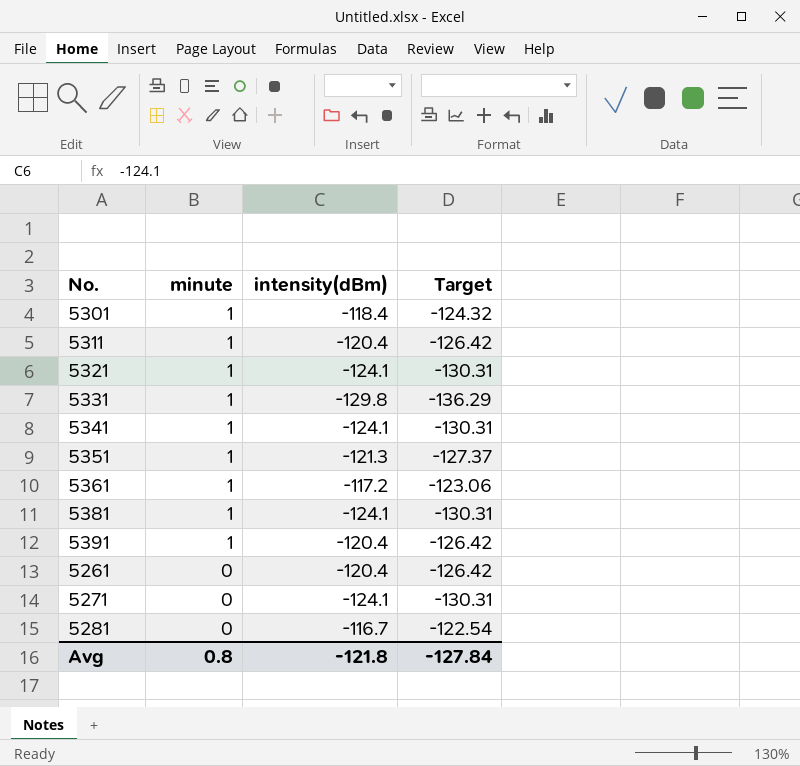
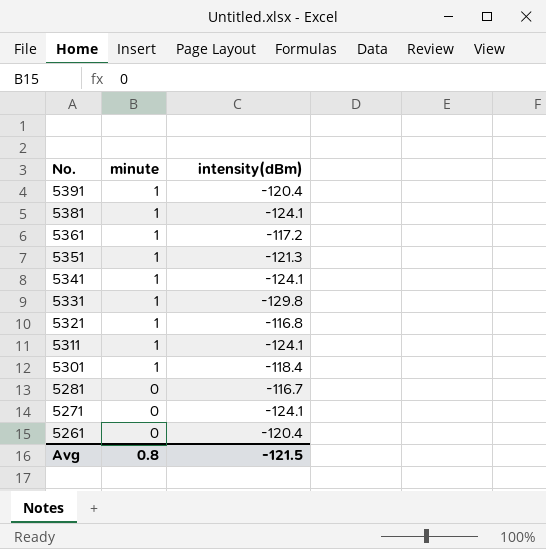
row order: minute descending -> No. descending
column Target | formula: [intensity(dBm)] * 1.05 -> none
5321 | intensity(dBm): -124.1 -> -116.8
5311 | intensity(dBm): -120.4 -> -124.1
Avg | intensity(dBm): -121.8 -> -121.5

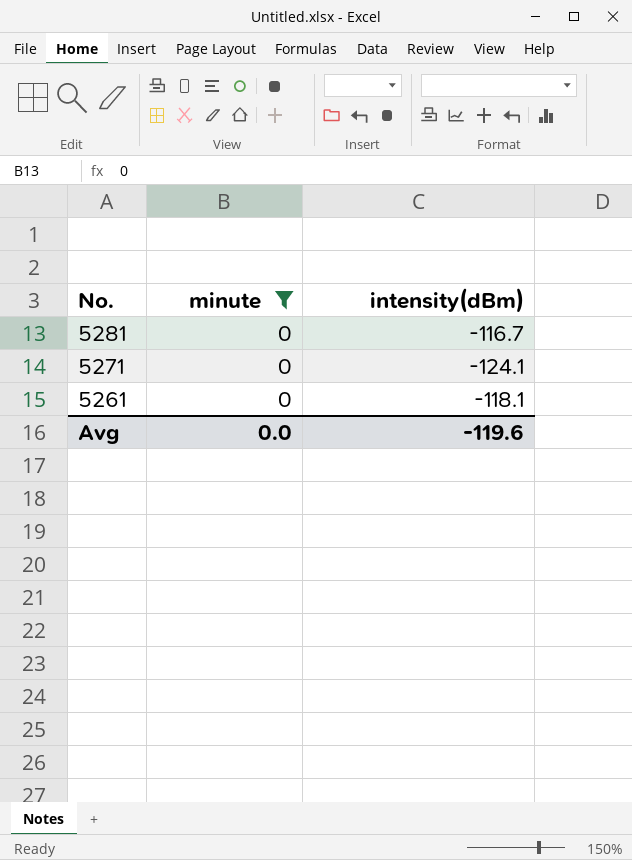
filter: none -> minute = 0
5261 | intensity(dBm): -120.4 -> -118.1
Avg | minute: 0.8 -> 0.0
Avg | intensity(dBm): -121.5 -> -119.6

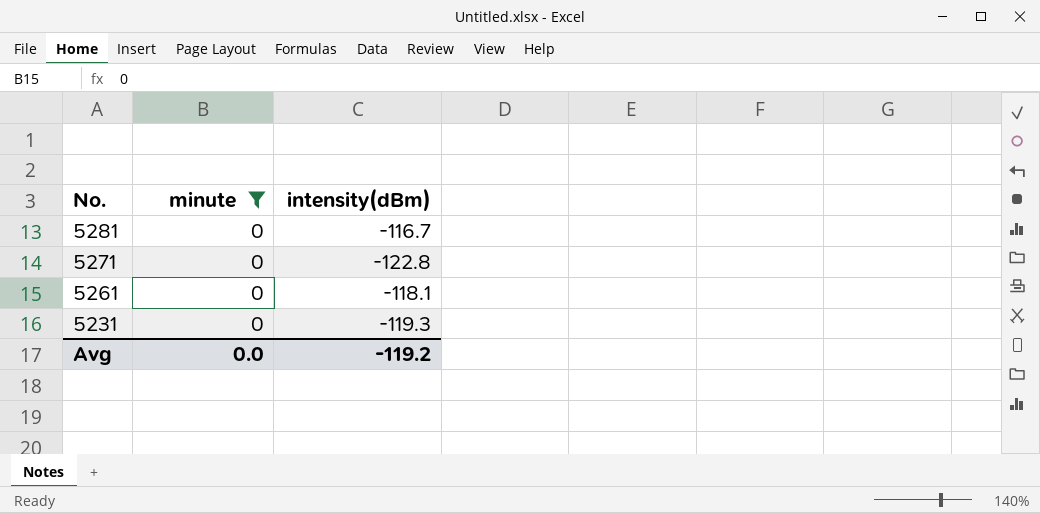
5271 | intensity(dBm): -124.1 -> -122.8
row 5231: none -> 0 | -119.3
Avg | intensity(dBm): -119.6 -> -119.2

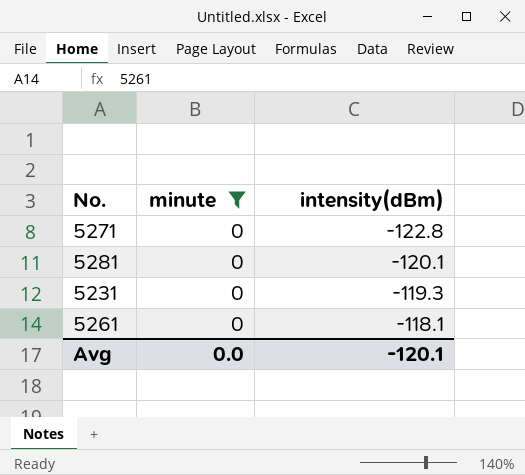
row order: No. descending -> intensity(dBm) ascending
5281 | intensity(dBm): -116.7 -> -120.1
Avg | intensity(dBm): -119.2 -> -120.1

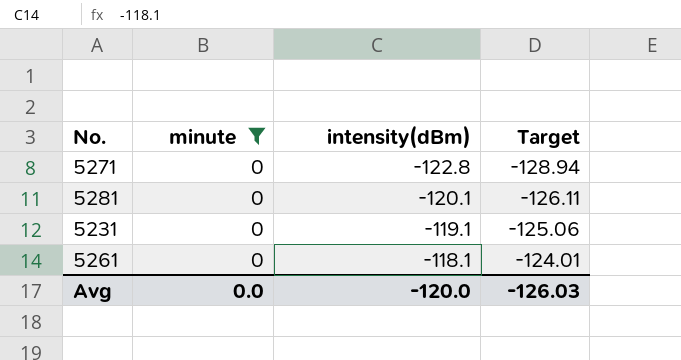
column Target | formula: none -> [intensity(dBm)] * 1.05
5231 | intensity(dBm): -119.3 -> -119.1
Avg | intensity(dBm): -120.1 -> -120.0

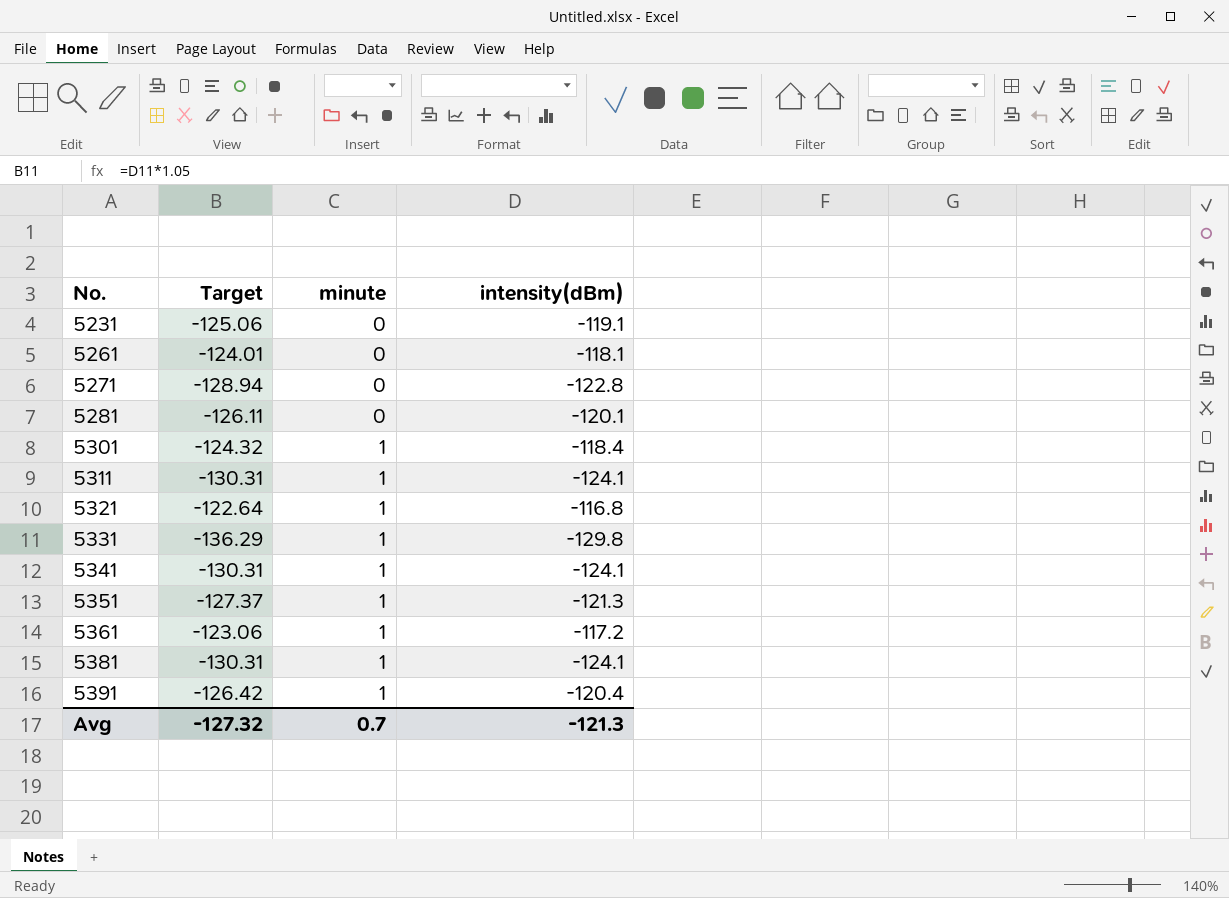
filter: minute = 0 -> none
row order: intensity(dBm) ascending -> No. ascending
column Target | position: 4 -> 2
Avg | Target: -126.03 -> -127.32
Avg | minute: 0.0 -> 0.7
Avg | intensity(dBm): -120.0 -> -121.3

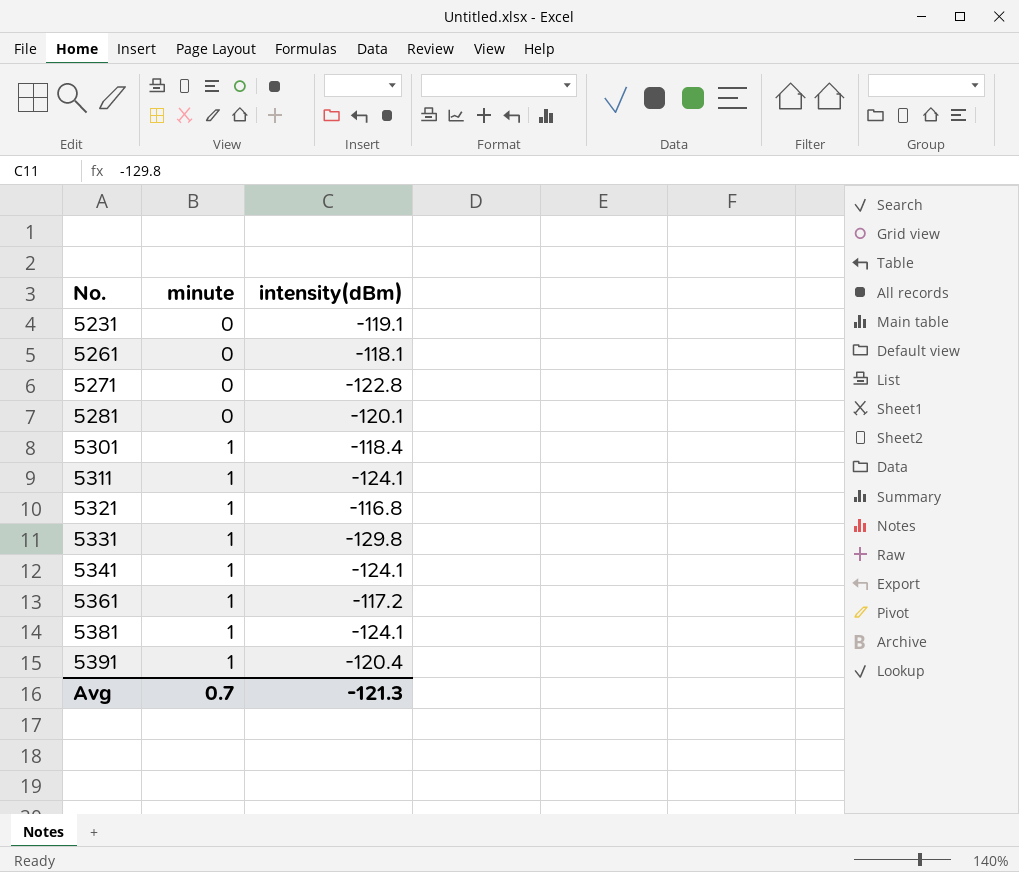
column Target | formula: [intensity(dBm)] * 1.05 -> none
row 5351: -127.37 | 1 | -121.3 -> none

